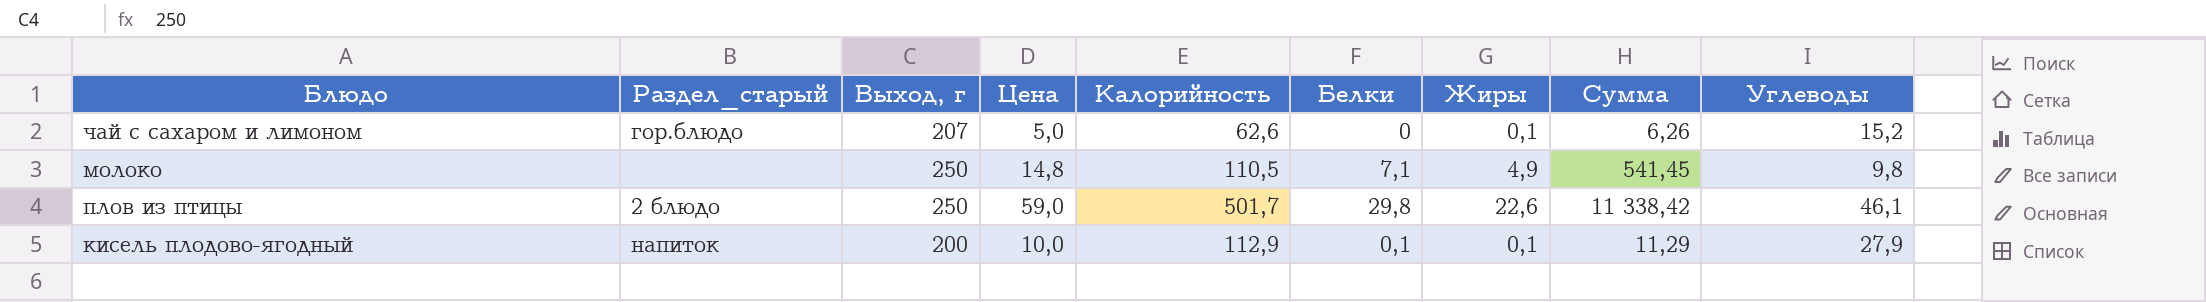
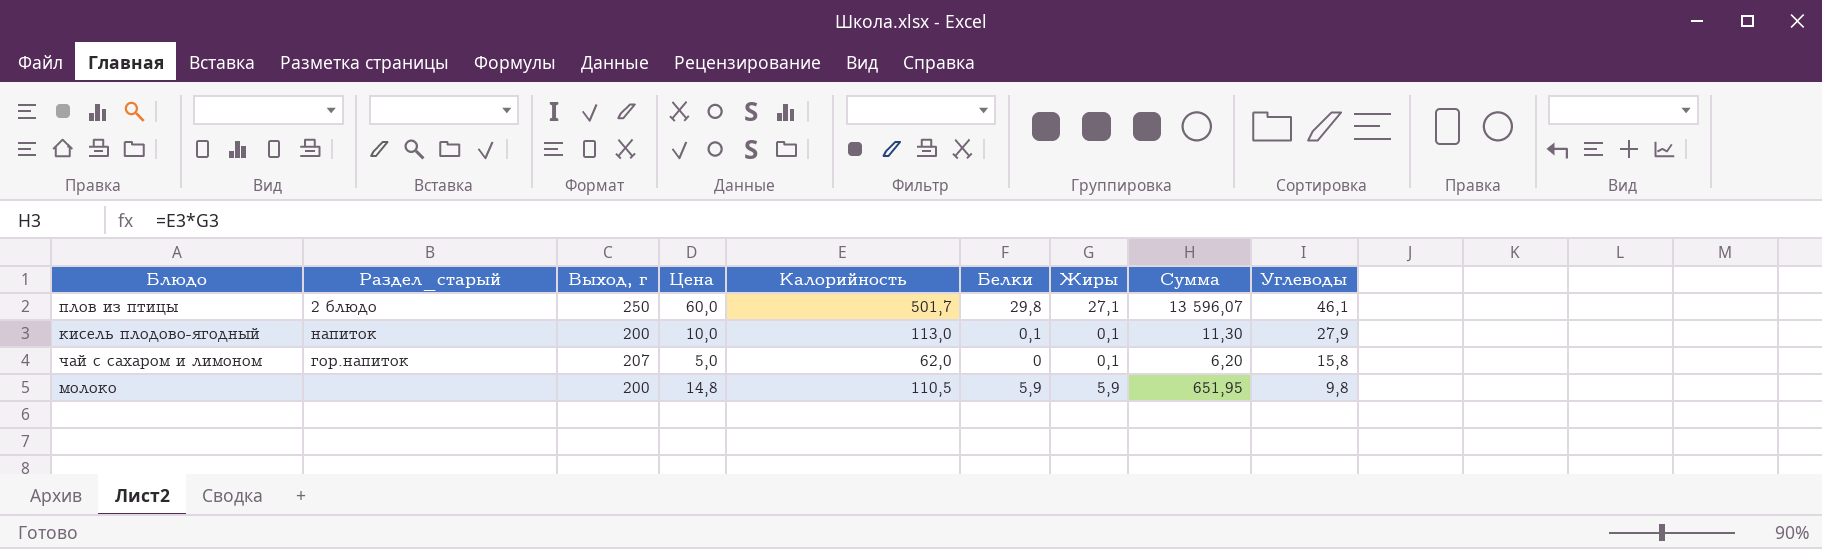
row order: none -> Углеводы descending
плов из птицы | Цена: 59,0 -> 60,0
плов из птицы | Жиры: 22,6 -> 27,1
плов из птицы | Сумма: 11 338,42 -> 13 596,07
кисель плодово-ягодный | Калорийность: 112,9 -> 113,0
кисель плодово-ягодный | Сумма: 11,29 -> 11,30
чай с сахаром и лимоном | Раздел_старый: гор.блюдо -> гор.напиток
чай с сахаром и лимоном | Калорийность: 62,6 -> 62,0
чай с сахаром и лимоном | Сумма: 6,26 -> 6,20
чай с сахаром и лимоном | Углеводы: 15,2 -> 15,8
молоко | Выход, г: 250 -> 200
молоко | Белки: 7,1 -> 5,9
молоко | Жиры: 4,9 -> 5,9
молоко | Сумма: 541,45 -> 651,95

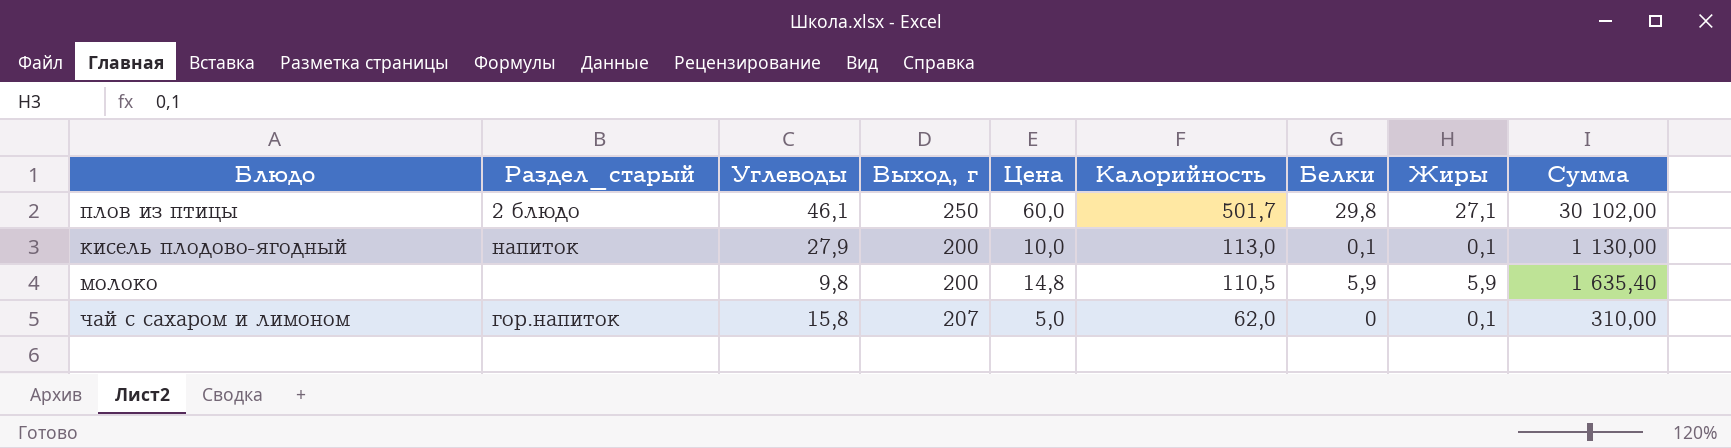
row order: Углеводы descending -> Калорийность descending
column Углеводы | position: 9 -> 3
column Сумма | formula: [Калорийность] * [Жиры] -> [Цена] * [Калорийность]

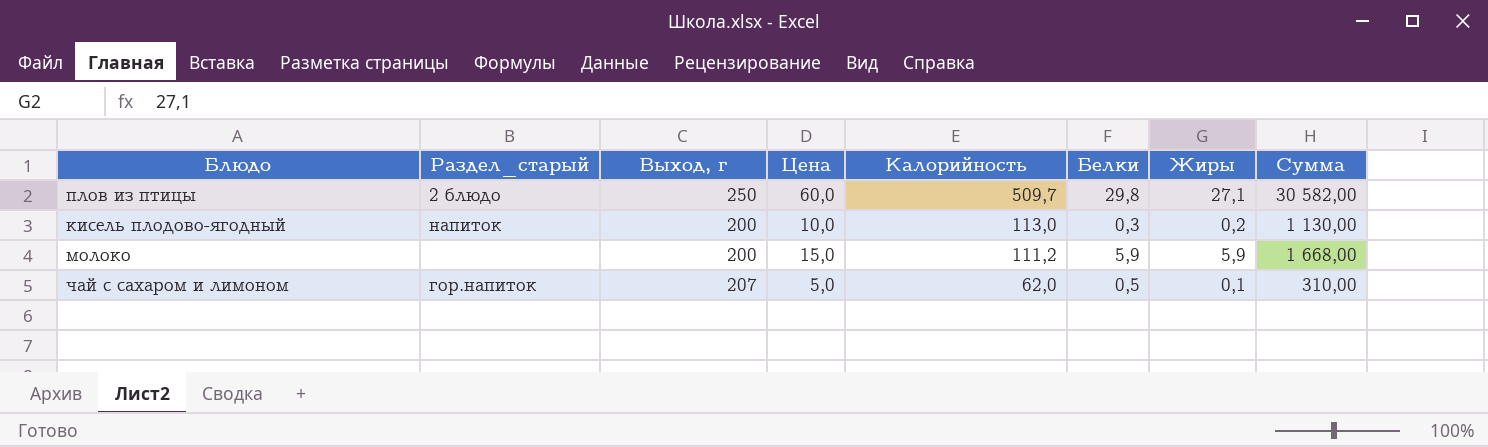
column Углеводы | position: 3 -> none
плов из птицы | Калорийность: 501,7 -> 509,7
плов из птицы | Сумма: 30 102,00 -> 30 582,00
кисель плодово-ягодный | Белки: 0,1 -> 0,3
кисель плодово-ягодный | Жиры: 0,1 -> 0,2
молоко | Цена: 14,8 -> 15,0
молоко | Калорийность: 110,5 -> 111,2
молоко | Сумма: 1 635,40 -> 1 668,00
чай с сахаром и лимоном | Белки: 0 -> 0,5

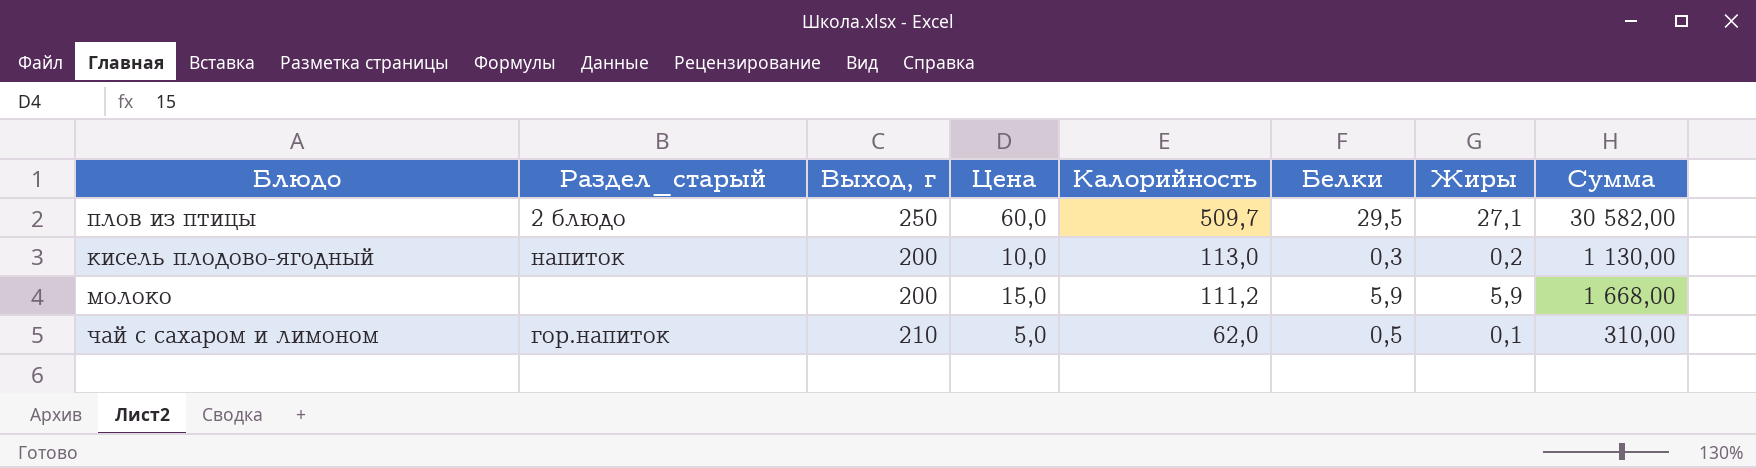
плов из птицы | Белки: 29,8 -> 29,5
чай с сахаром и лимоном | Выход, г: 207 -> 210

